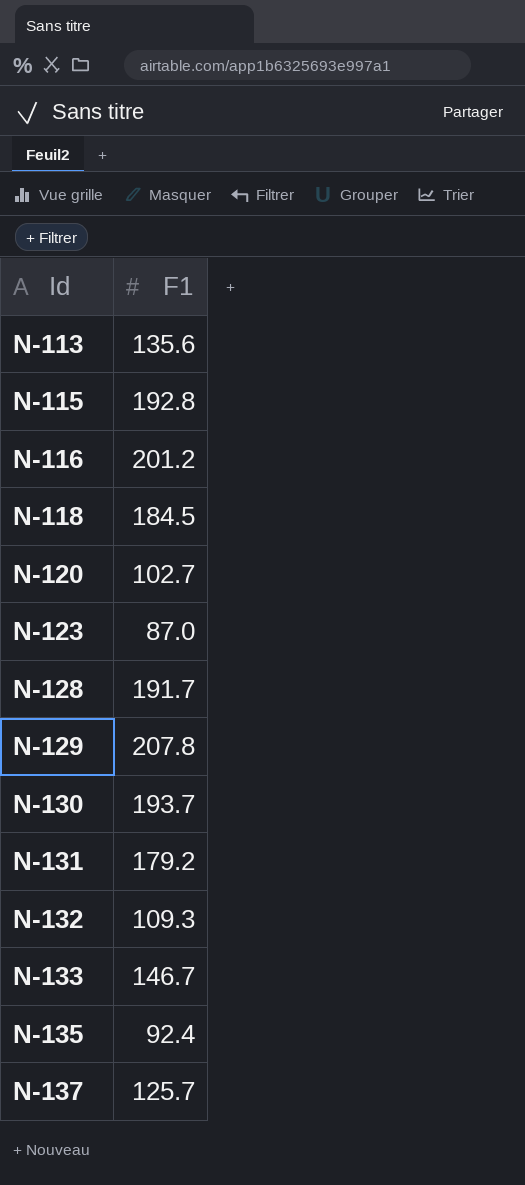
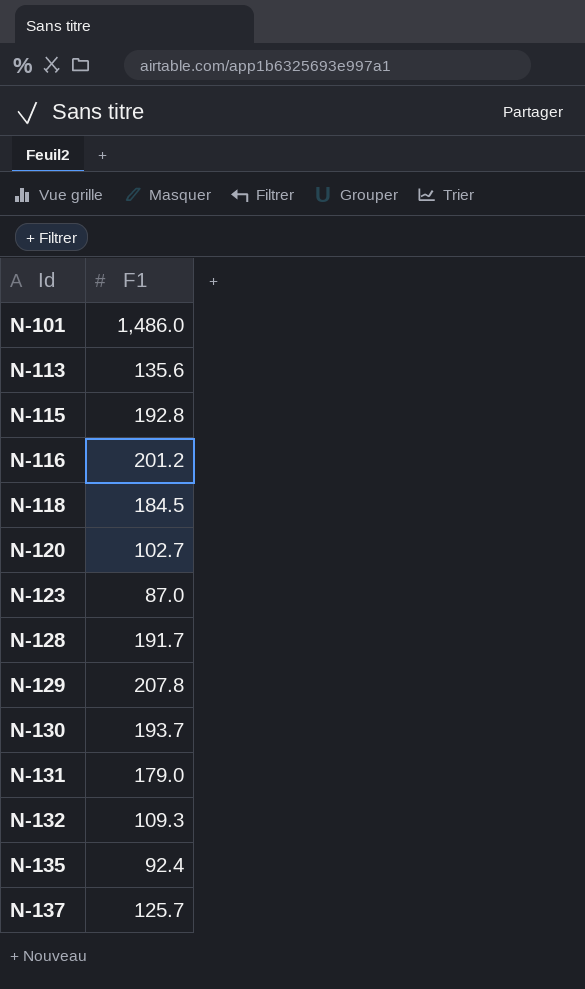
row N-133: 146.7 -> none
row N-101: none -> 1,486.0
N-131 | F1: 179.2 -> 179.0

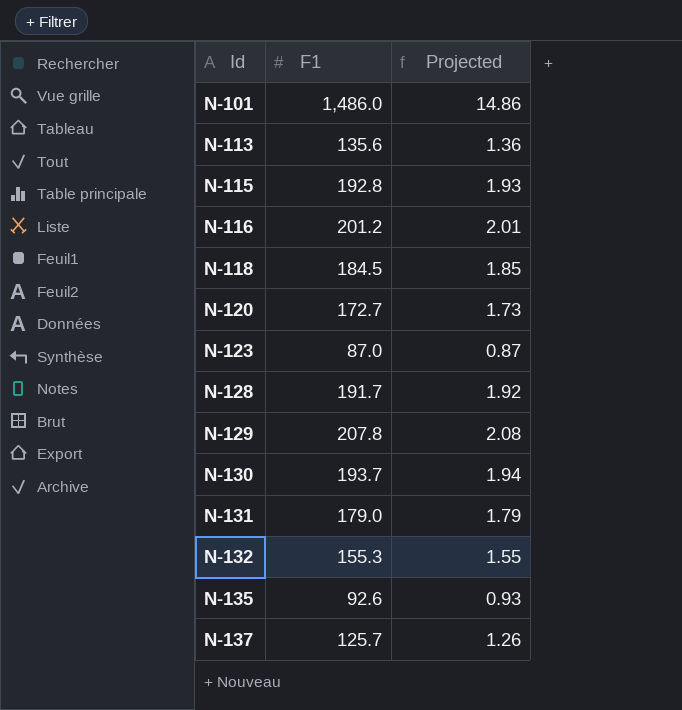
column Projected | formula: none -> [F1] * 0.01
N-120 | F1: 102.7 -> 172.7
N-132 | F1: 109.3 -> 155.3
N-135 | F1: 92.4 -> 92.6

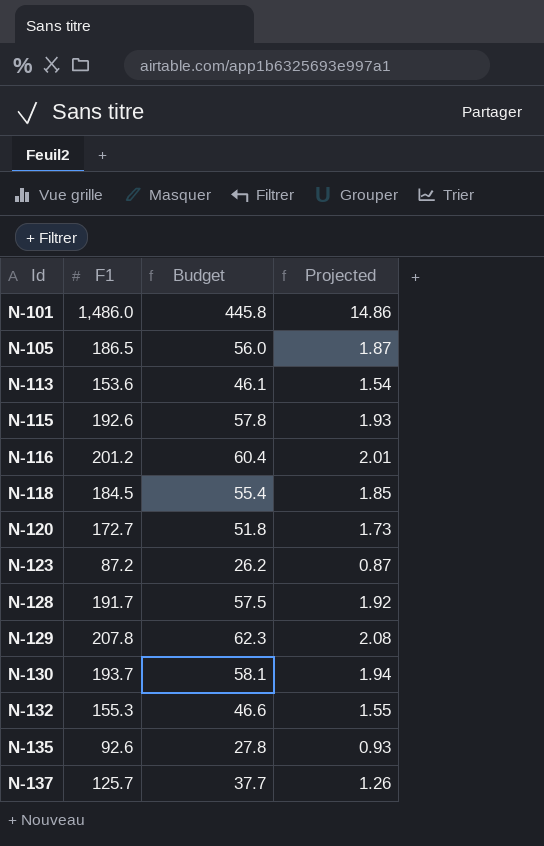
column Budget | formula: none -> [F1] * 0.3
row N-131: 179.0 | 1.79 -> none
row N-105: none -> 186.5 | 56.0 | 1.87
N-113 | F1: 135.6 -> 153.6
N-113 | Projected: 1.36 -> 1.54
N-115 | F1: 192.8 -> 192.6
N-123 | F1: 87.0 -> 87.2

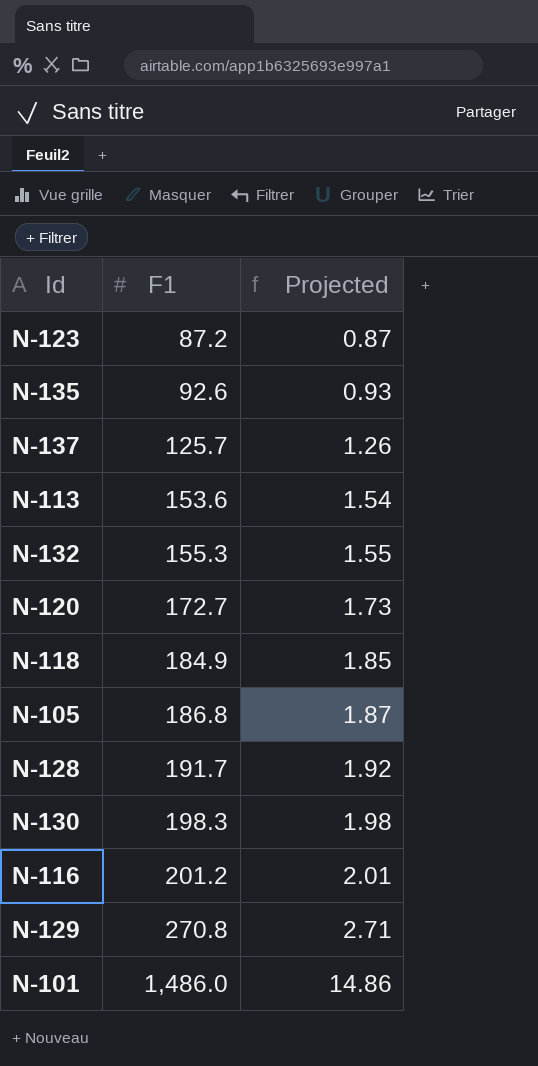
row order: Id ascending -> F1 ascending
column Budget | formula: [F1] * 0.3 -> none
row N-115: 192.6 | 57.8 | 1.93 -> none
N-118 | F1: 184.5 -> 184.9
N-105 | F1: 186.5 -> 186.8
N-130 | F1: 193.7 -> 198.3
N-130 | Projected: 1.94 -> 1.98
N-129 | F1: 207.8 -> 270.8
N-129 | Projected: 2.08 -> 2.71

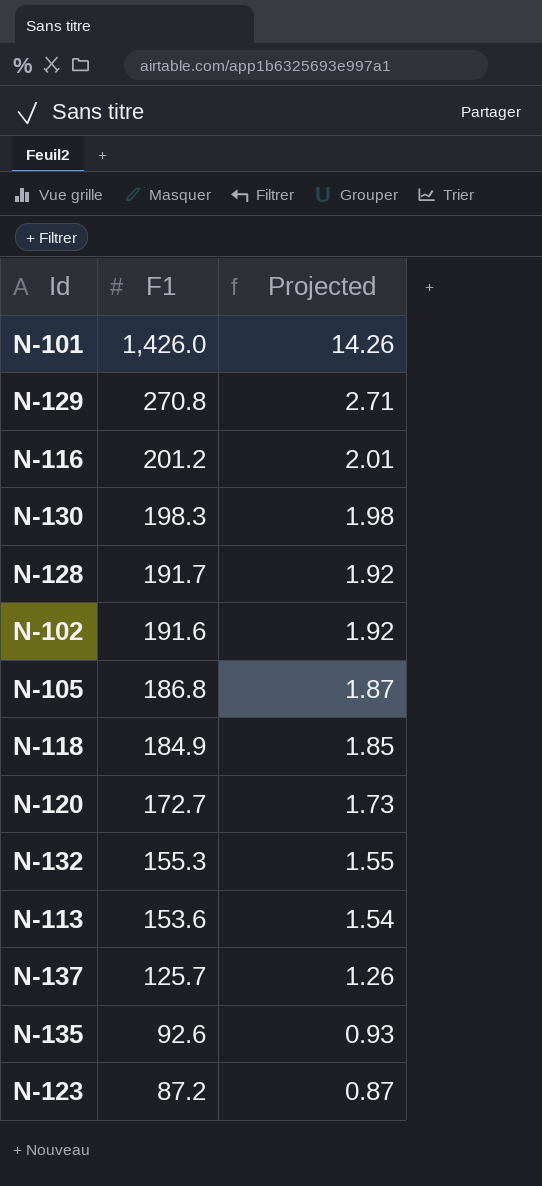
row order: F1 ascending -> F1 descending
N-101 | F1: 1,486.0 -> 1,426.0
N-101 | Projected: 14.86 -> 14.26
row N-102: none -> 191.6 | 1.92

